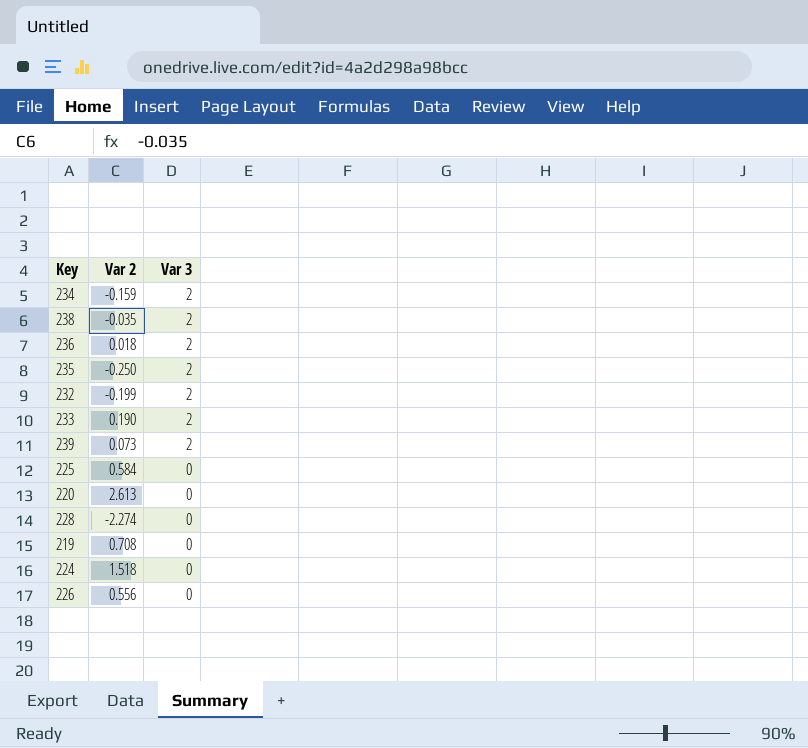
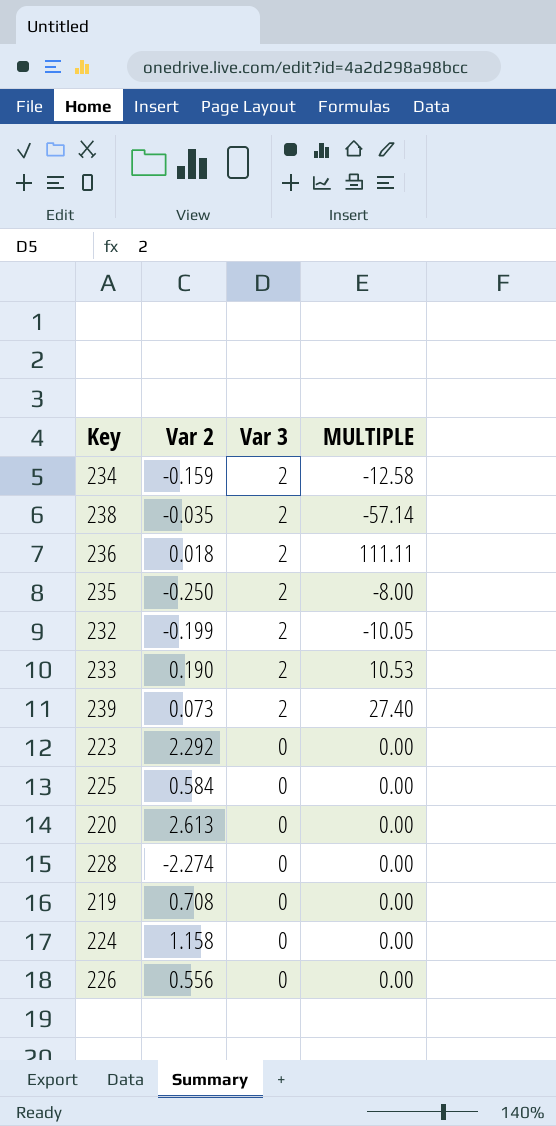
column MULTIPLE | formula: none -> [Var 3] / [Var 2]
row 223: none -> 2.292 | 0 | 0.00
224 | Var 2: 1.518 -> 1.158

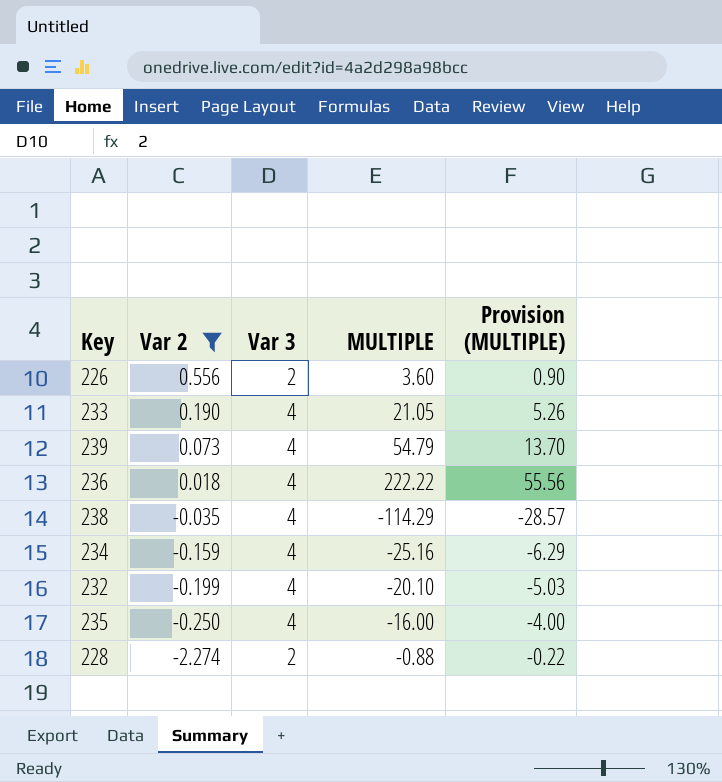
filter: none -> Var 2 <= 0.556
row order: Var 3 descending -> Var 2 descending
column Provision (MULTIPLE) | formula: none -> [MULTIPLE] * 0.25
226 | Var 3: 0 -> 2
226 | MULTIPLE: 0.00 -> 3.60
233 | Var 3: 2 -> 4
233 | MULTIPLE: 10.53 -> 21.05
239 | Var 3: 2 -> 4
239 | MULTIPLE: 27.40 -> 54.79
236 | Var 3: 2 -> 4
236 | MULTIPLE: 111.11 -> 222.22
238 | Var 3: 2 -> 4
238 | MULTIPLE: -57.14 -> -114.29
234 | Var 3: 2 -> 4
234 | MULTIPLE: -12.58 -> -25.16
232 | Var 3: 2 -> 4
232 | MULTIPLE: -10.05 -> -20.10
235 | Var 3: 2 -> 4
235 | MULTIPLE: -8.00 -> -16.00
228 | Var 3: 0 -> 2
228 | MULTIPLE: 0.00 -> -0.88

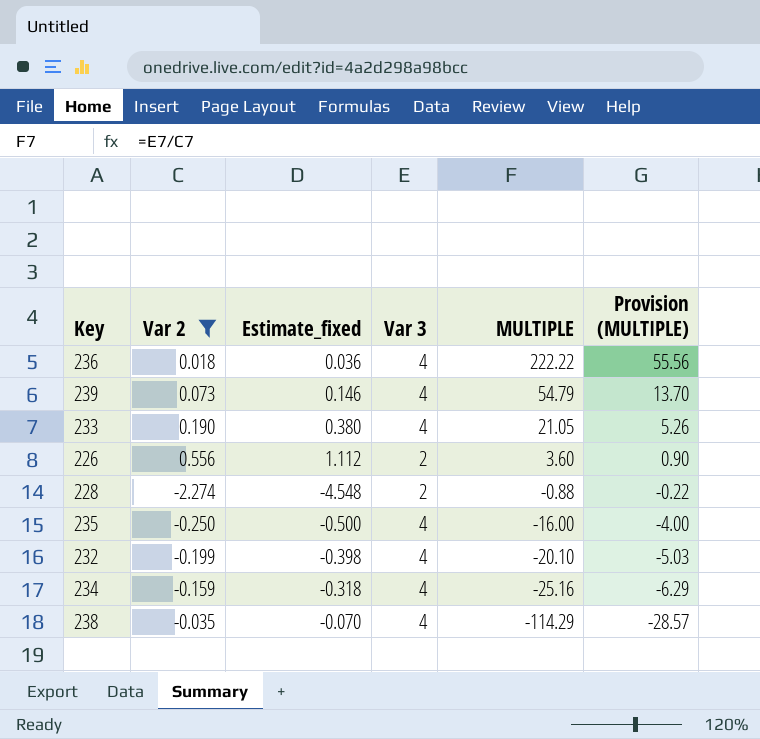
row order: Var 2 descending -> MULTIPLE descending
column Estimate_fixed | formula: none -> [Var 2] * 2

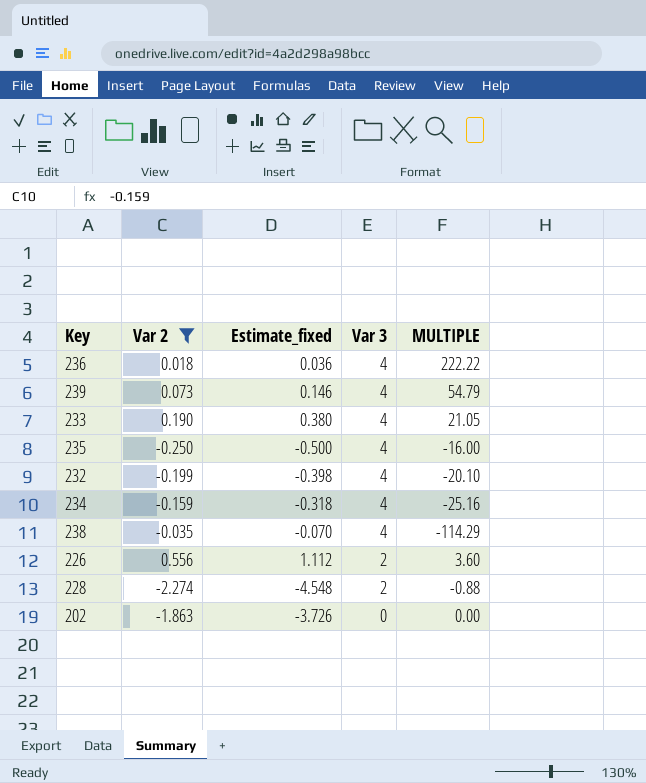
row order: MULTIPLE descending -> Var 3 descending
column Provision (MULTIPLE) | formula: [MULTIPLE] * 0.25 -> none
row 202: none -> -1.863 | -3.726 | 0 | 0.00

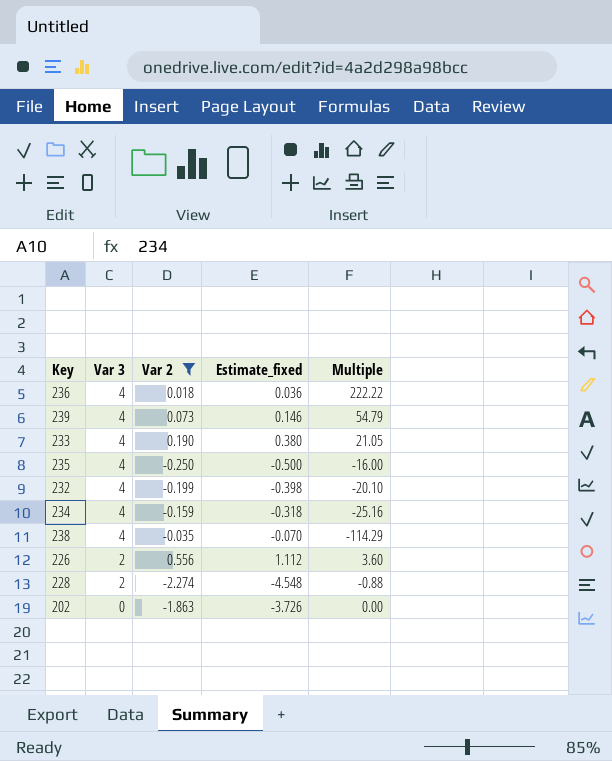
column Var 3 | position: 4 -> 2
column name: MULTIPLE -> Multiple

